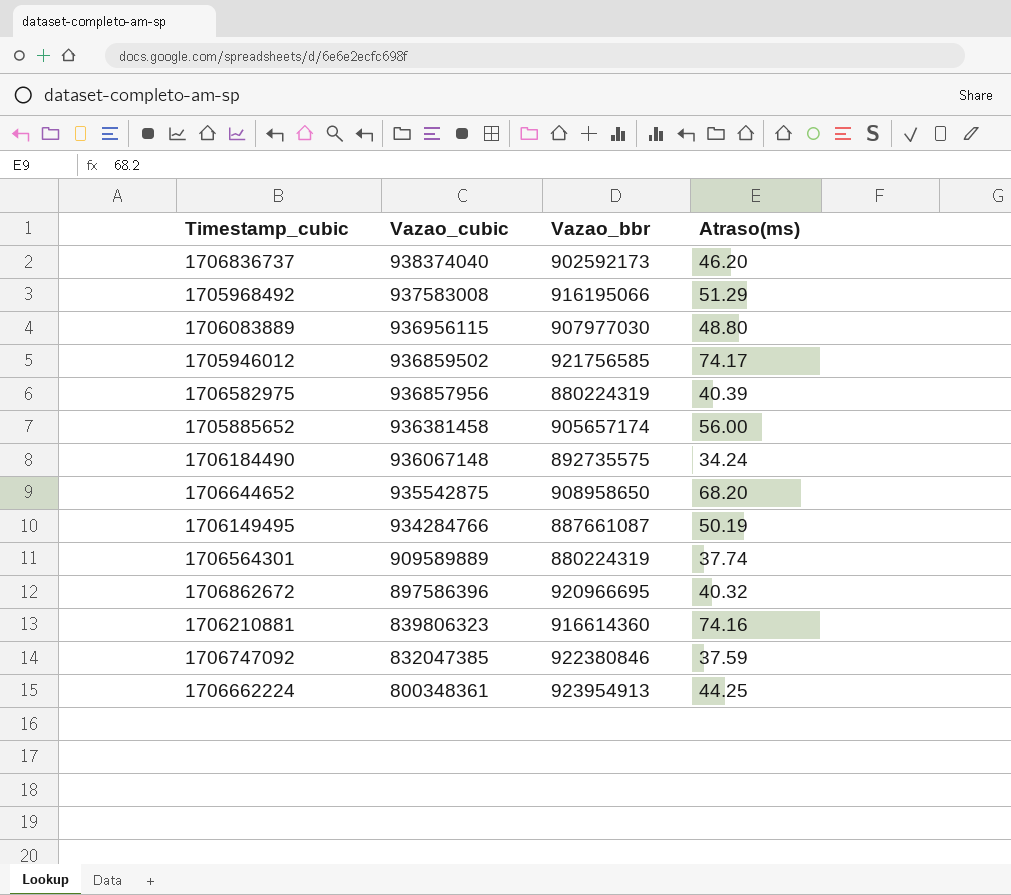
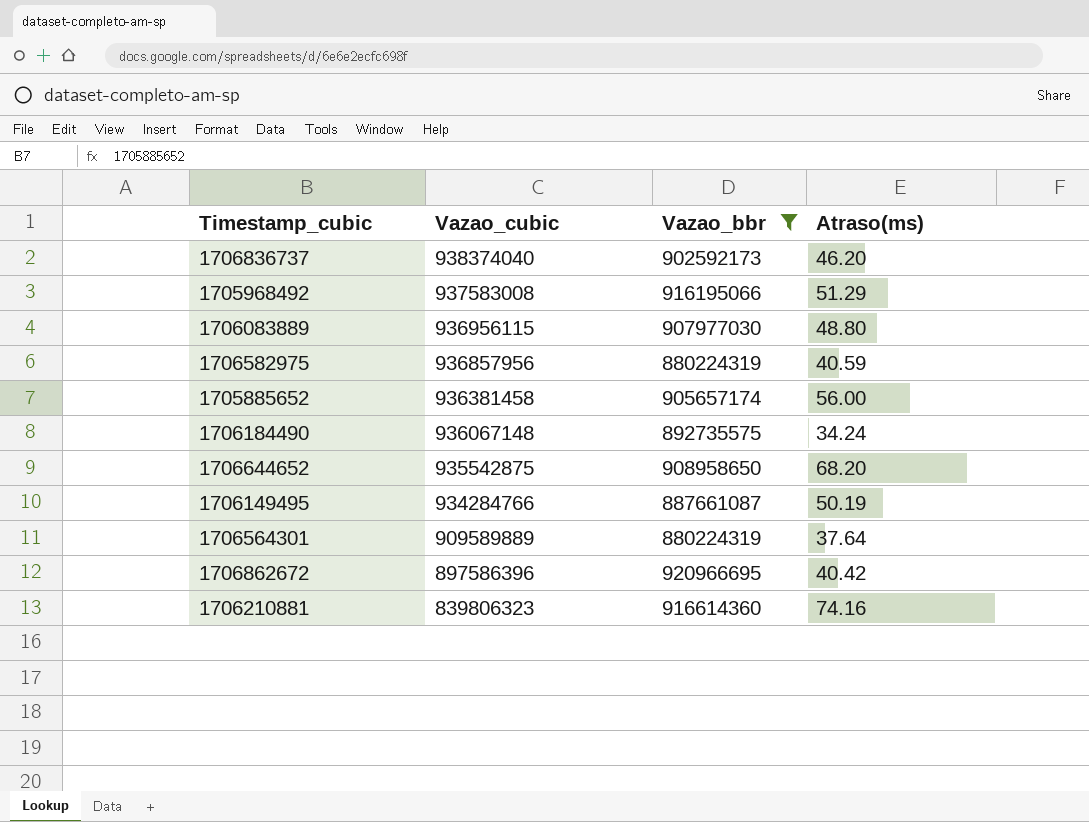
filter: none -> Vazao_bbr <= 920966695
1706582975 | Atraso(ms): 40.39 -> 40.59
1706564301 | Atraso(ms): 37.74 -> 37.64
1706862672 | Atraso(ms): 40.32 -> 40.42

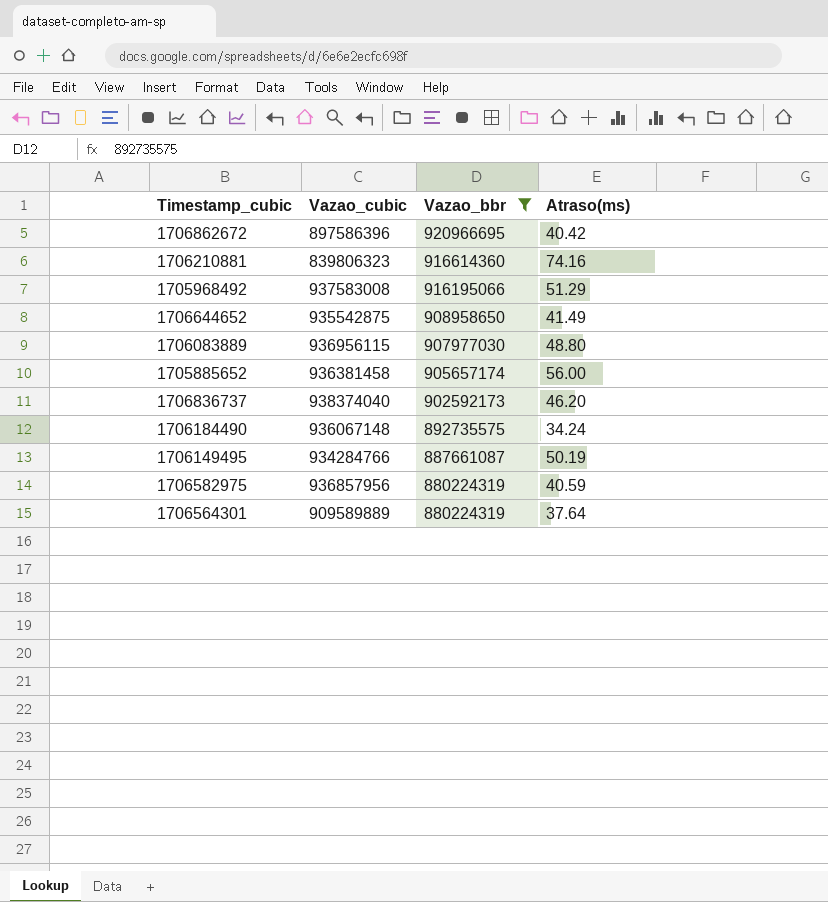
row order: Vazao_cubic descending -> Vazao_bbr descending
1706644652 | Atraso(ms): 68.20 -> 41.49

